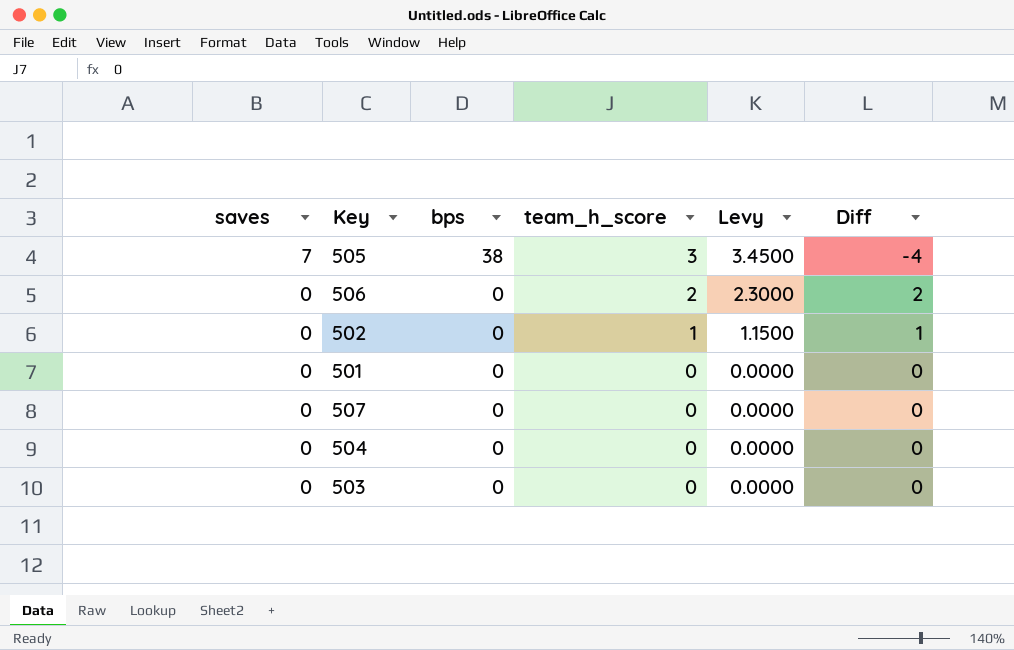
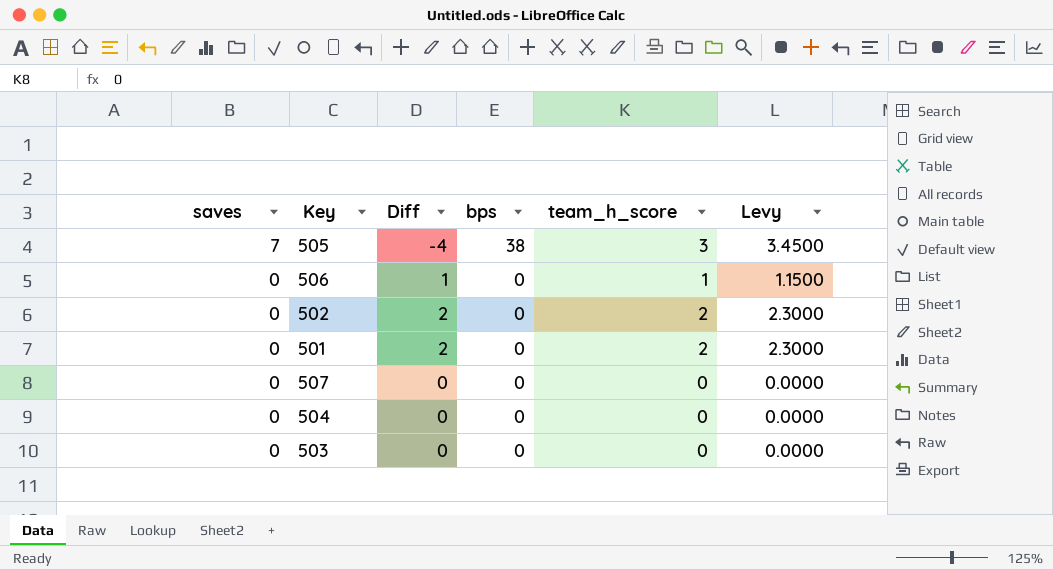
column Diff | position: 6 -> 3
506 | Diff: 2 -> 1
506 | team_h_score: 2 -> 1
506 | Levy: 2.3000 -> 1.1500
502 | Diff: 1 -> 2
502 | team_h_score: 1 -> 2
502 | Levy: 1.1500 -> 2.3000
501 | Diff: 0 -> 2
501 | team_h_score: 0 -> 2
501 | Levy: 0.0000 -> 2.3000

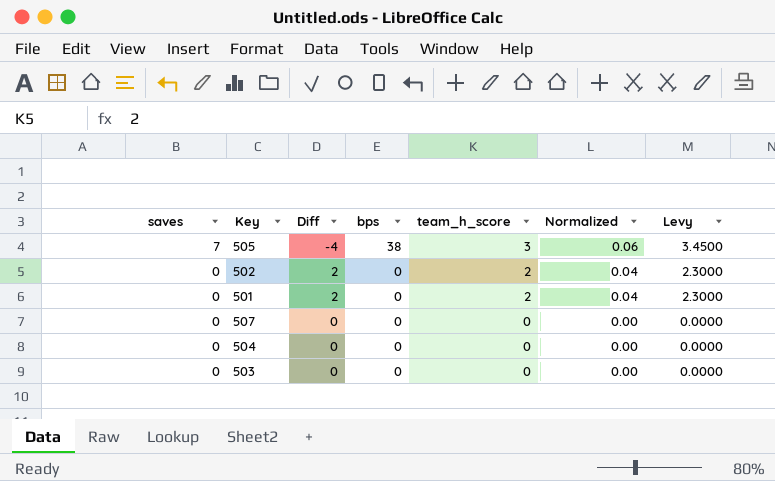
column Normalized | formula: none -> [team_h_score] * 0.02
row 506: 0 | 1 | 0 | 1 | 1.1500 -> none

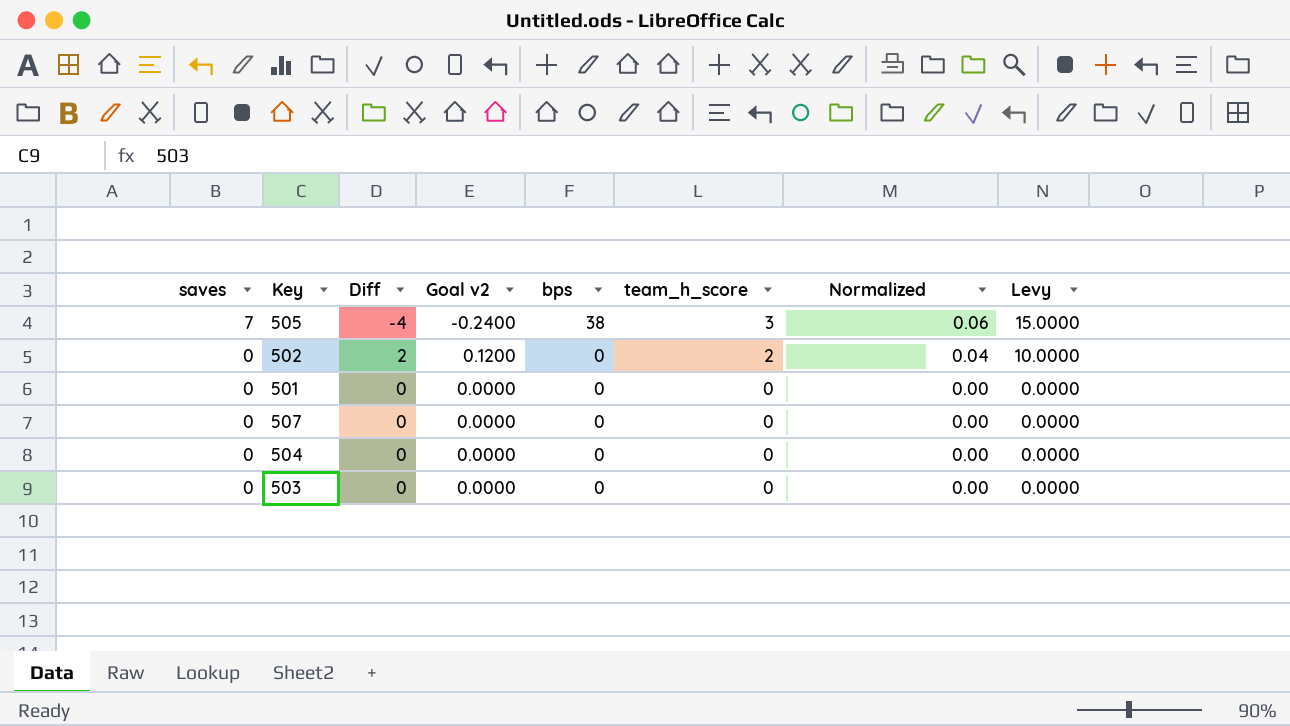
column Goal v2 | formula: none -> [Diff] * 0.06
column Levy | formula: [team_h_score] * 1.15 -> [team_h_score] * 5
501 | Diff: 2 -> 0
501 | team_h_score: 2 -> 0
501 | Normalized: 0.04 -> 0.00

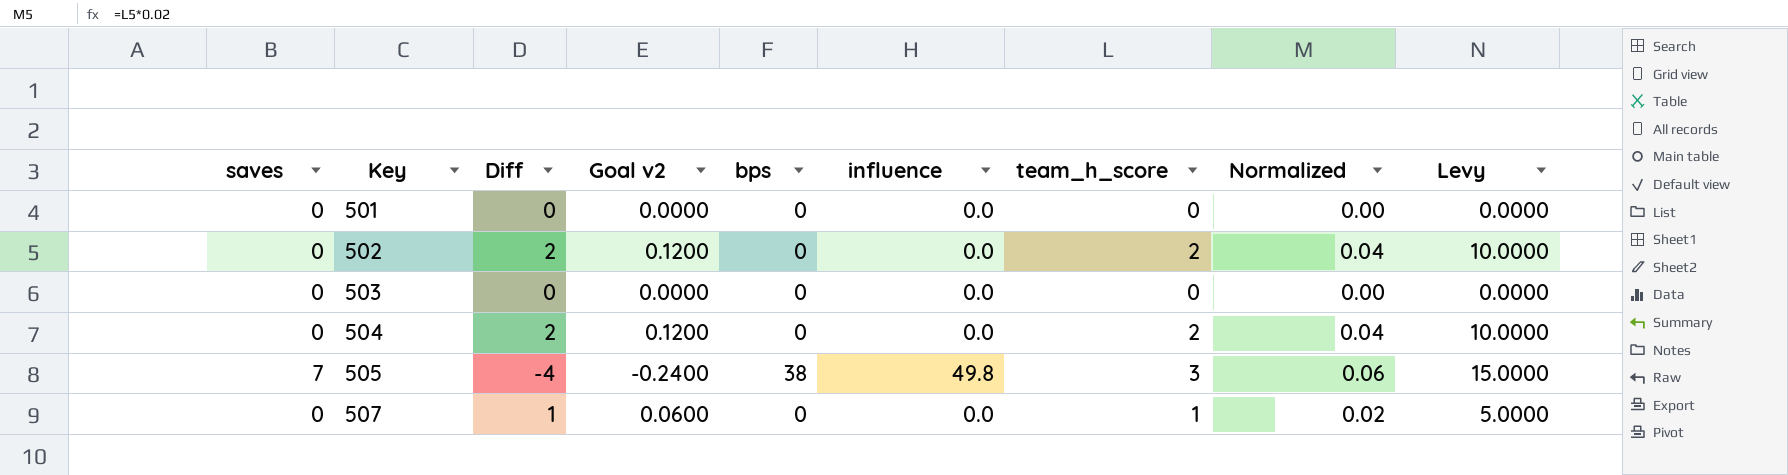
row order: saves descending -> Key ascending
column influence | position: none -> 6
504 | Diff: 0 -> 2
504 | Goal v2: 0.0000 -> 0.1200
504 | team_h_score: 0 -> 2
504 | Normalized: 0.00 -> 0.04
504 | Levy: 0.0000 -> 10.0000
507 | Diff: 0 -> 1
507 | Goal v2: 0.0000 -> 0.0600
507 | team_h_score: 0 -> 1
507 | Normalized: 0.00 -> 0.02
507 | Levy: 0.0000 -> 5.0000

